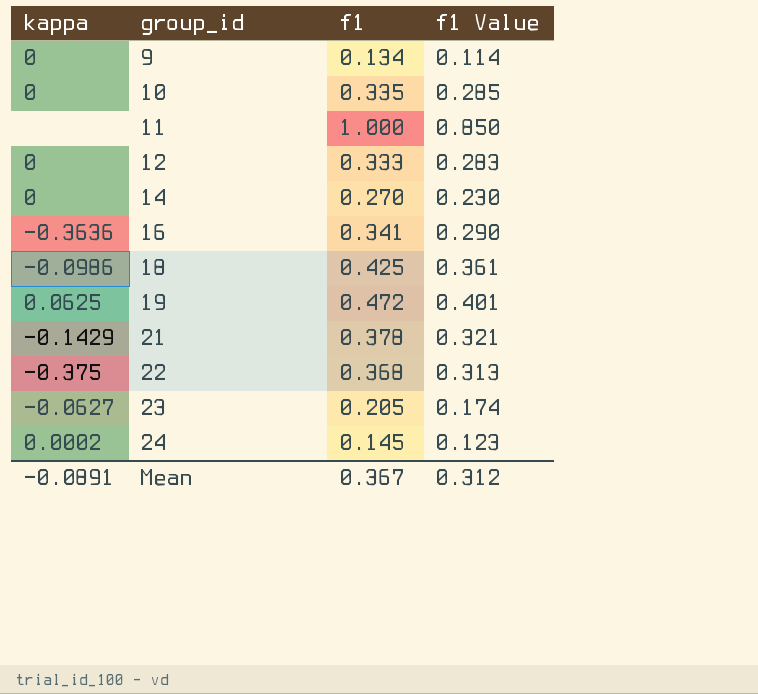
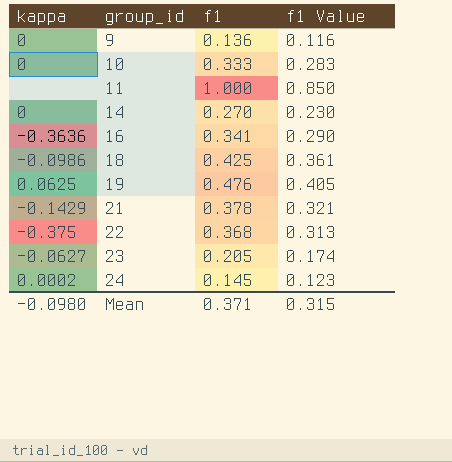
row 12: 0 | 0.333 | 0.283 -> none
9 | f1: 0.134 -> 0.136
9 | f1 Value: 0.114 -> 0.116
10 | f1: 0.335 -> 0.333
10 | f1 Value: 0.285 -> 0.283
19 | f1: 0.472 -> 0.476
19 | f1 Value: 0.401 -> 0.405
Mean | kappa: -0.0891 -> -0.0980
Mean | f1: 0.367 -> 0.371
Mean | f1 Value: 0.312 -> 0.315

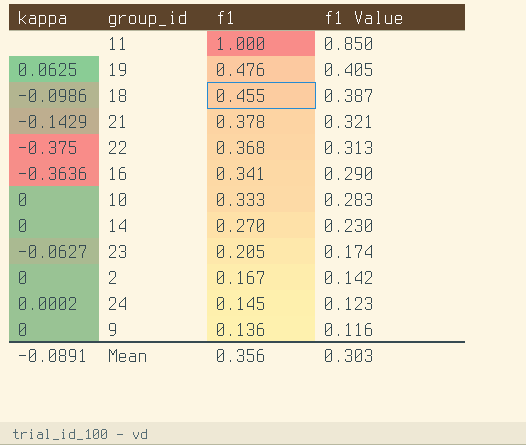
row order: group_id ascending -> f1 descending
18 | f1: 0.425 -> 0.455
18 | f1 Value: 0.361 -> 0.387
row 2: none -> 0 | 0.167 | 0.142
Mean | kappa: -0.0980 -> -0.0891
Mean | f1: 0.371 -> 0.356
Mean | f1 Value: 0.315 -> 0.303

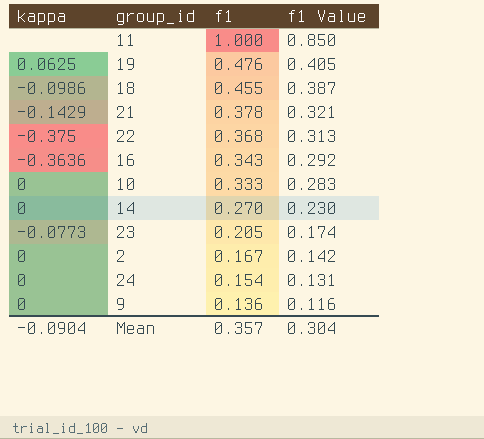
16 | f1: 0.341 -> 0.343
16 | f1 Value: 0.290 -> 0.292
23 | kappa: -0.0627 -> -0.0773
24 | kappa: 0.0002 -> 0
24 | f1: 0.145 -> 0.154
24 | f1 Value: 0.123 -> 0.131
Mean | kappa: -0.0891 -> -0.0904
Mean | f1: 0.356 -> 0.357
Mean | f1 Value: 0.303 -> 0.304

